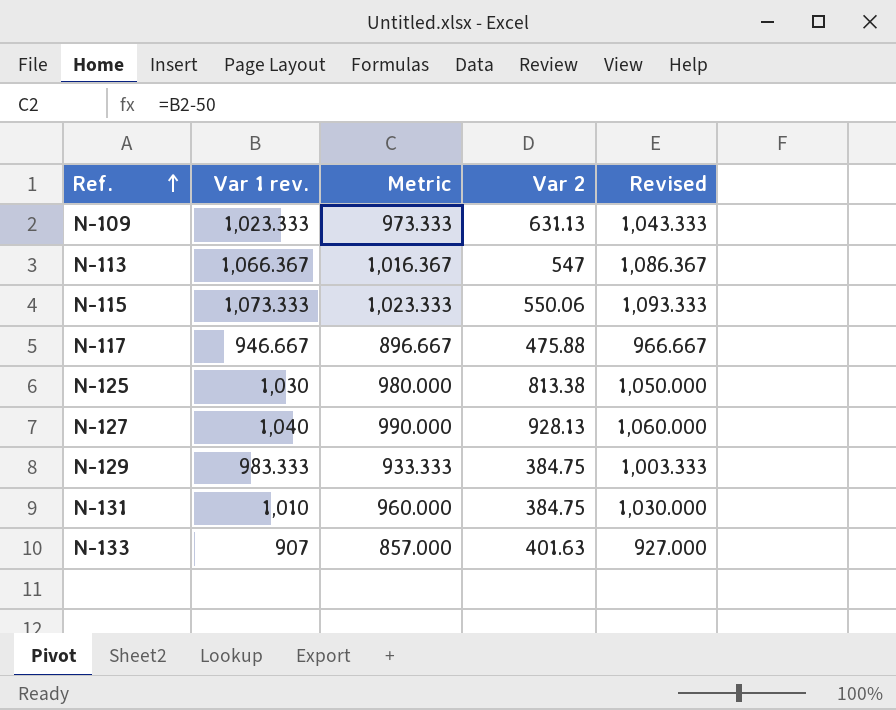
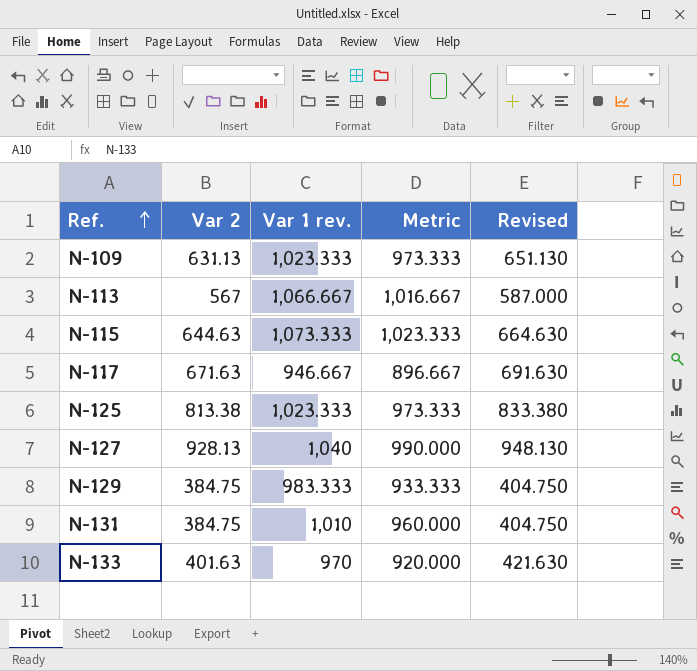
column Var 2 | position: 4 -> 2
column Revised | formula: [Var 1 rev.] + 20 -> [Var 2] + 20
N-113 | Var 2: 547 -> 567
N-113 | Var 1 rev.: 1,066.367 -> 1,066.667
N-113 | Metric: 1,016.367 -> 1,016.667
N-115 | Var 2: 550.06 -> 644.63
N-117 | Var 2: 475.88 -> 671.63
N-125 | Var 1 rev.: 1,030 -> 1,023.333
N-125 | Metric: 980.000 -> 973.333
N-133 | Var 1 rev.: 907 -> 970
N-133 | Metric: 857.000 -> 920.000

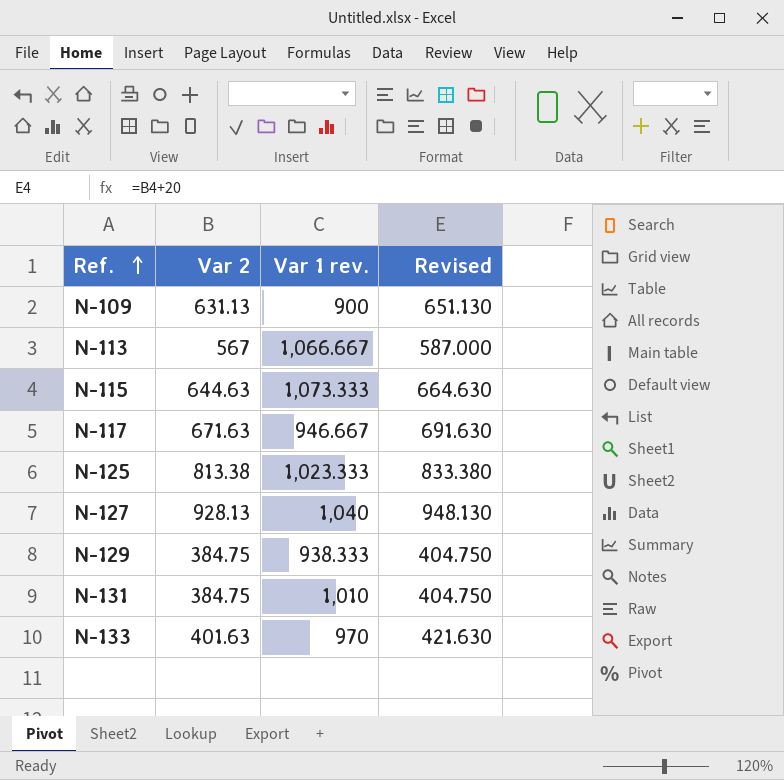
column Metric | formula: [Var 1 rev.] - 50 -> none
N-109 | Var 1 rev.: 1,023.333 -> 900
N-129 | Var 1 rev.: 983.333 -> 938.333

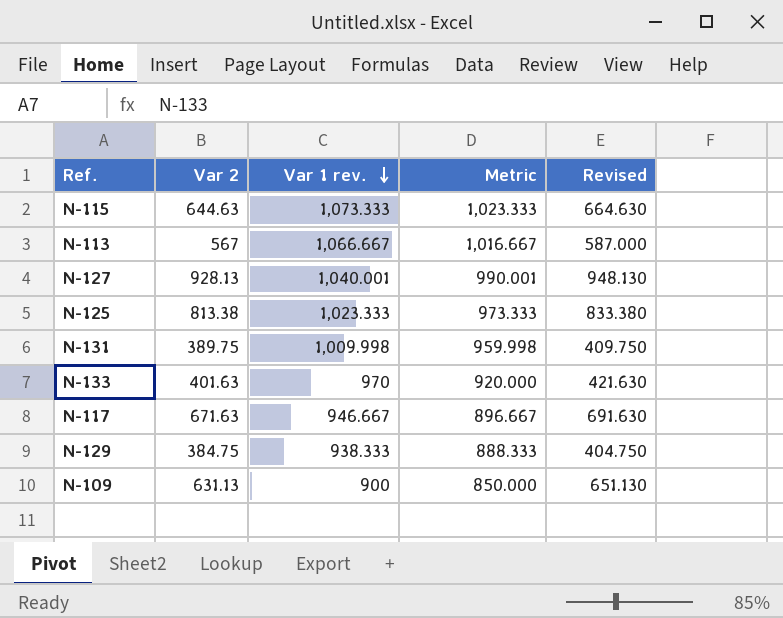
row order: Ref. ascending -> Var 1 rev. descending
column Metric | formula: none -> [Var 1 rev.] - 50
N-127 | Var 1 rev.: 1,040 -> 1,040.001
N-131 | Var 2: 384.75 -> 389.75
N-131 | Var 1 rev.: 1,010 -> 1,009.998
N-131 | Revised: 404.750 -> 409.750

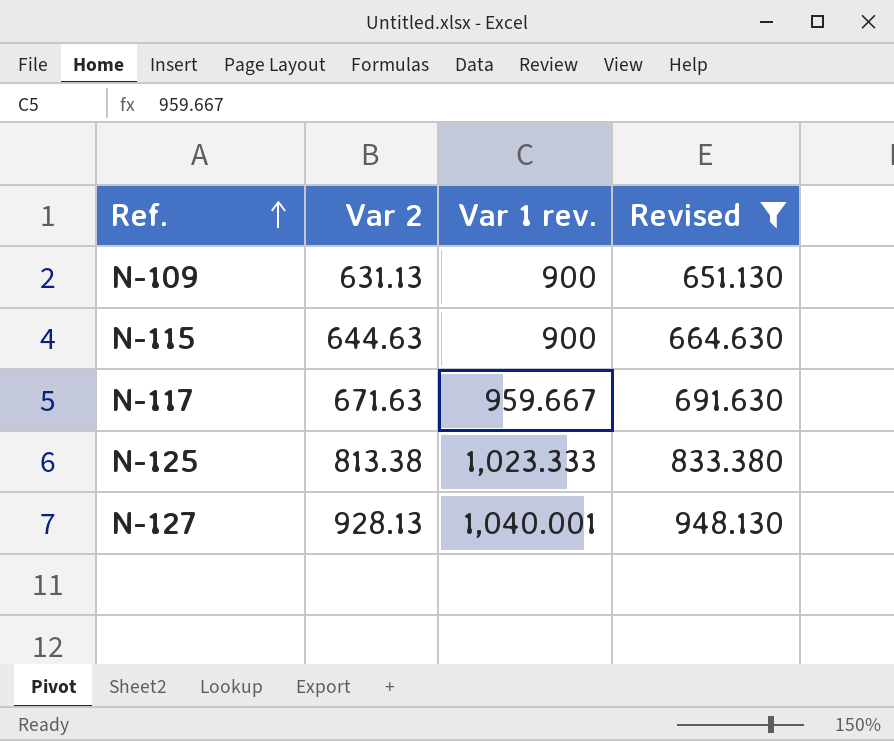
filter: none -> Revised >= 651.130
row order: Var 1 rev. descending -> Ref. ascending
column Metric | formula: [Var 1 rev.] - 50 -> none
N-115 | Var 1 rev.: 1,073.333 -> 900
N-117 | Var 1 rev.: 946.667 -> 959.667

